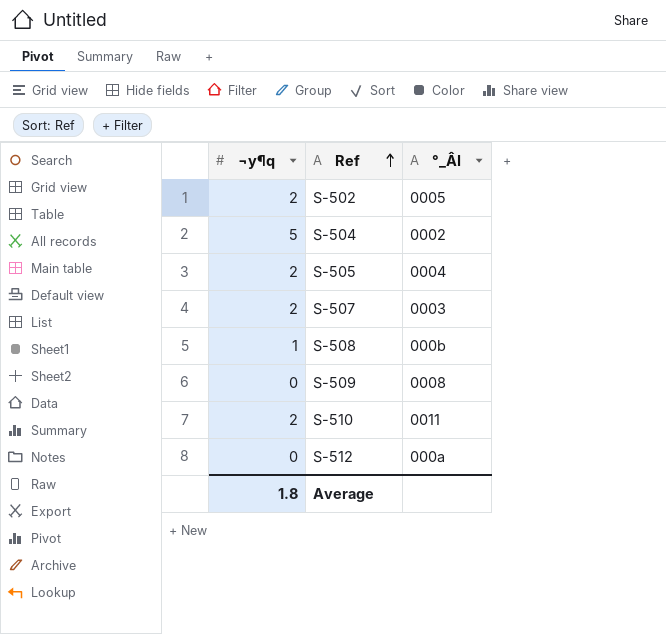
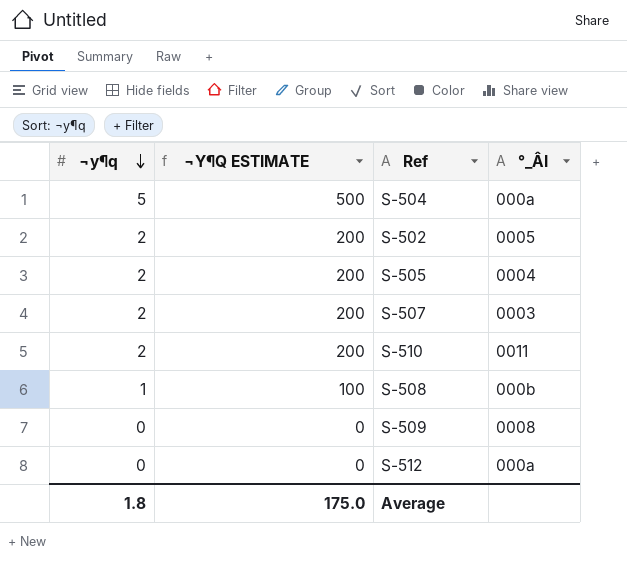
row order: Ref ascending -> ¬y¶q descending
column ¬Y¶Q ESTIMATE | formula: none -> [¬y¶q] * 100
S-504 | °_ÂI: 0002 -> 000a

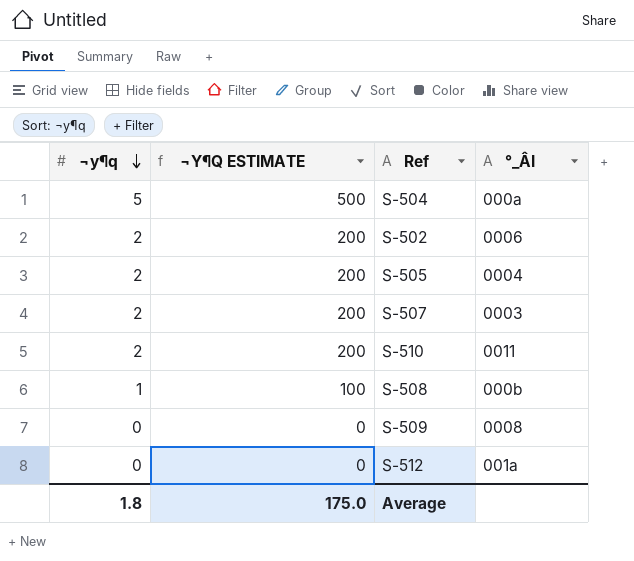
S-502 | °_ÂI: 0005 -> 0006
S-512 | °_ÂI: 000a -> 001a

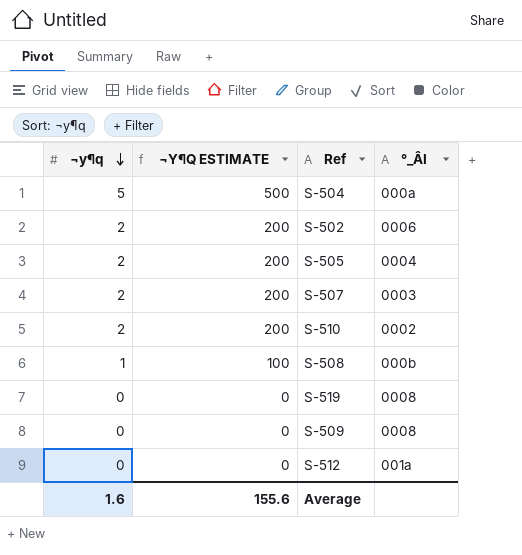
S-510 | °_ÂI: 0011 -> 0002
row S-519: none -> 0 | 0 | 0008
Average | ¬y¶q: 1.8 -> 1.6
Average | ¬Y¶Q ESTIMATE: 175.0 -> 155.6

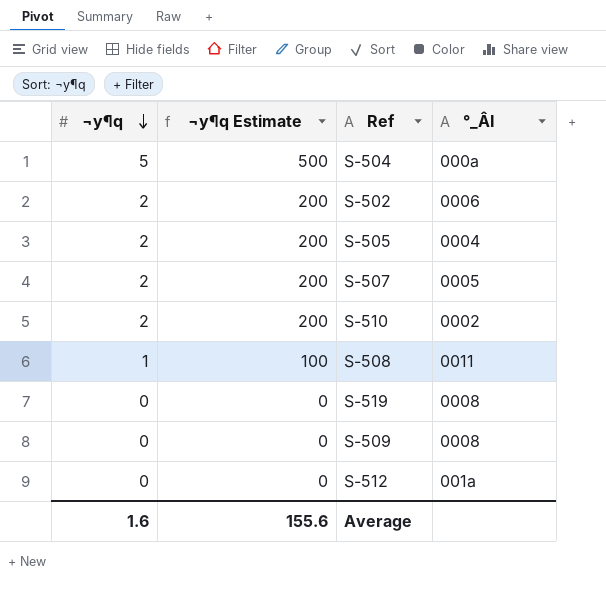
column name: ¬Y¶Q ESTIMATE -> ¬y¶q Estimate
S-507 | °_ÂI: 0003 -> 0005
S-508 | °_ÂI: 000b -> 0011

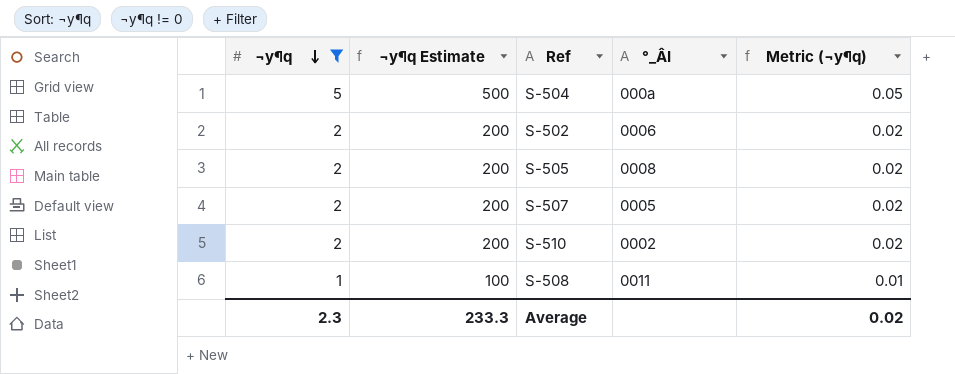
filter: none -> ¬y¶q != 0
column Metric (¬y¶q) | formula: none -> [¬y¶q] * 0.01
S-505 | °_ÂI: 0004 -> 0008
Average | ¬y¶q: 1.6 -> 2.3
Average | ¬y¶q Estimate: 155.6 -> 233.3

